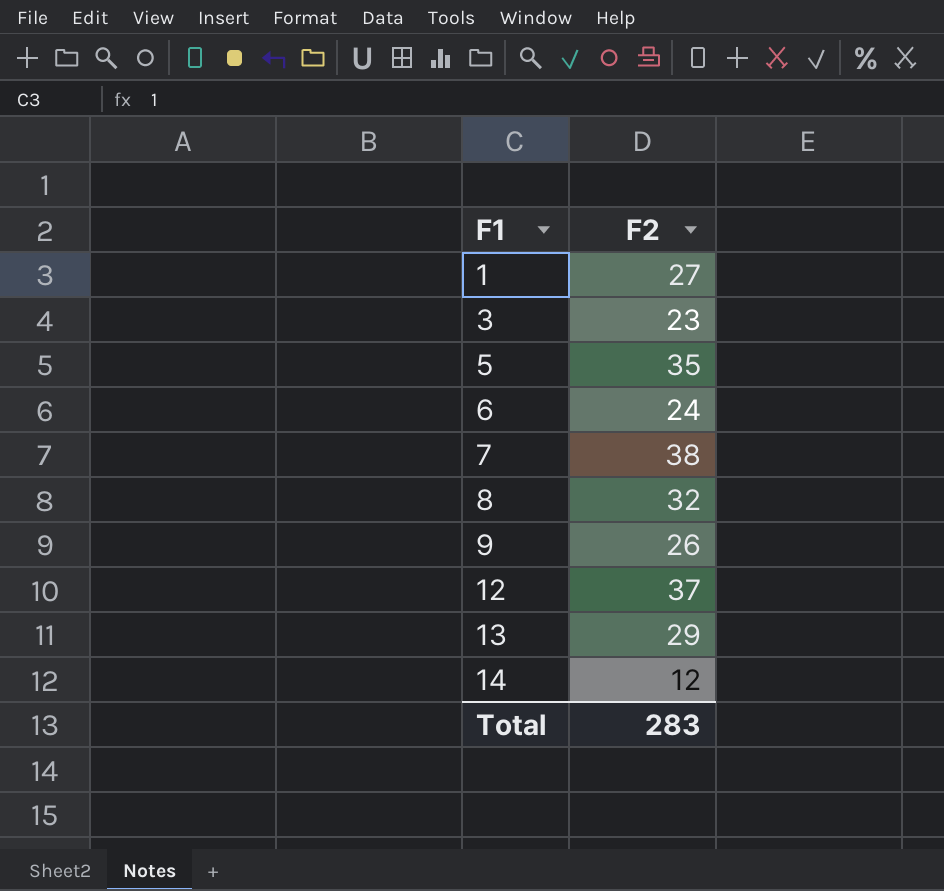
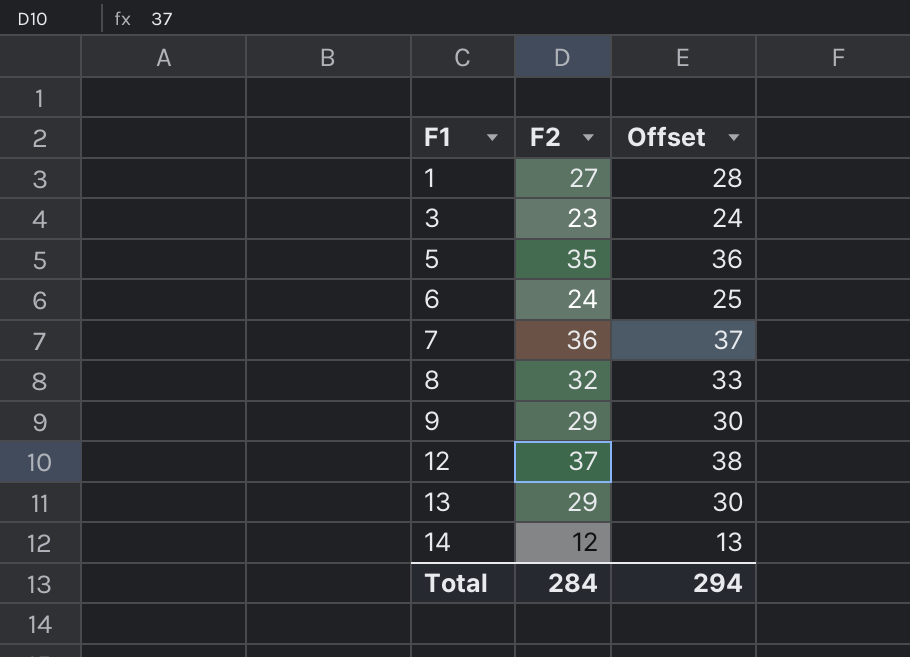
column Offset | formula: none -> [F2] + 1
7 | F2: 38 -> 36
9 | F2: 26 -> 29
Total | F2: 283 -> 284

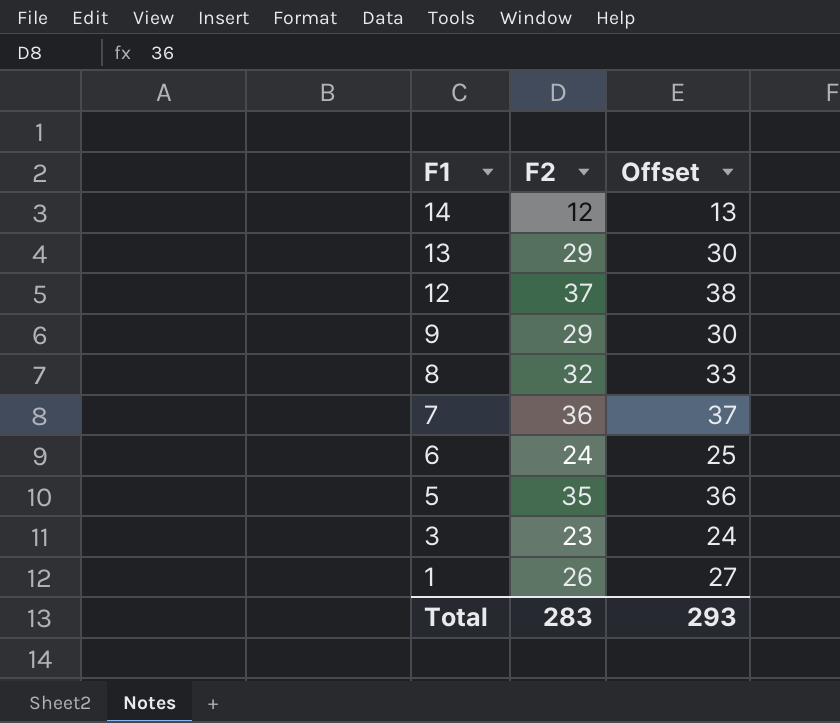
row order: F1 ascending -> F1 descending
1 | F2: 27 -> 26
1 | Offset: 28 -> 27
Total | F2: 284 -> 283
Total | Offset: 294 -> 293

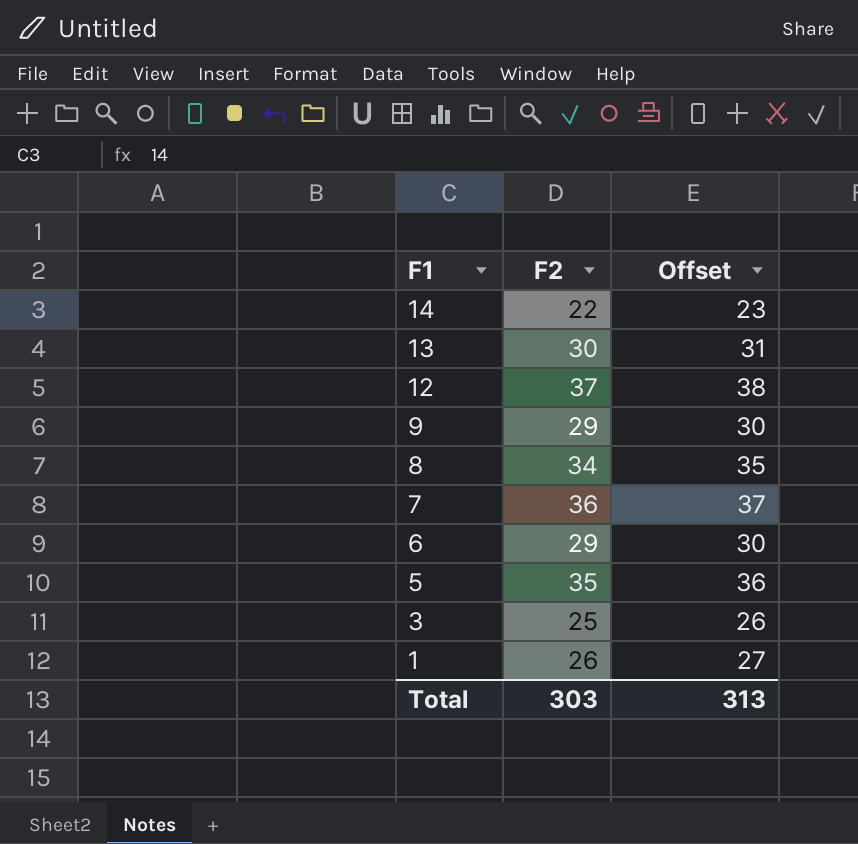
14 | F2: 12 -> 22
14 | Offset: 13 -> 23
13 | F2: 29 -> 30
13 | Offset: 30 -> 31
8 | F2: 32 -> 34
8 | Offset: 33 -> 35
6 | F2: 24 -> 29
6 | Offset: 25 -> 30
3 | F2: 23 -> 25
3 | Offset: 24 -> 26
Total | F2: 283 -> 303
Total | Offset: 293 -> 313

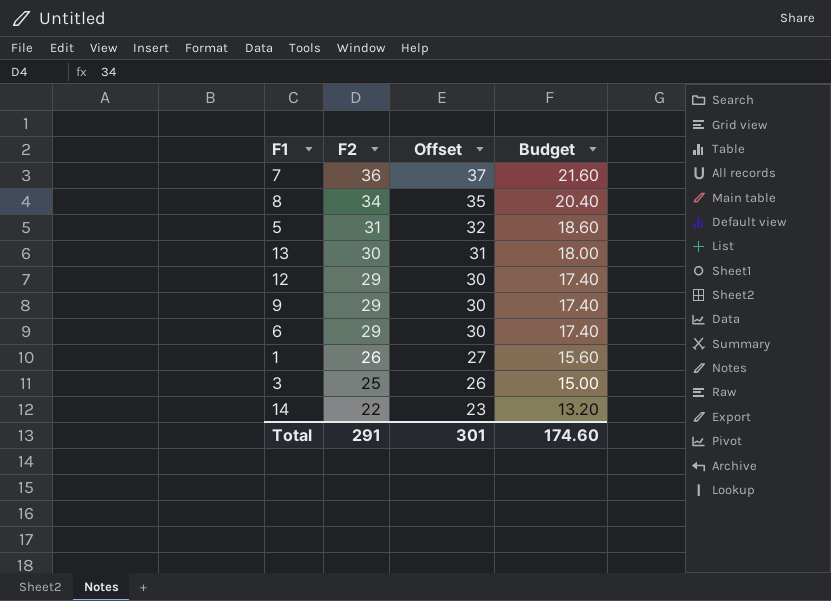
row order: F1 descending -> F2 descending
column Budget | formula: none -> [F2] * 0.6
5 | F2: 35 -> 31
5 | Offset: 36 -> 32
12 | F2: 37 -> 29
12 | Offset: 38 -> 30
Total | F2: 303 -> 291
Total | Offset: 313 -> 301

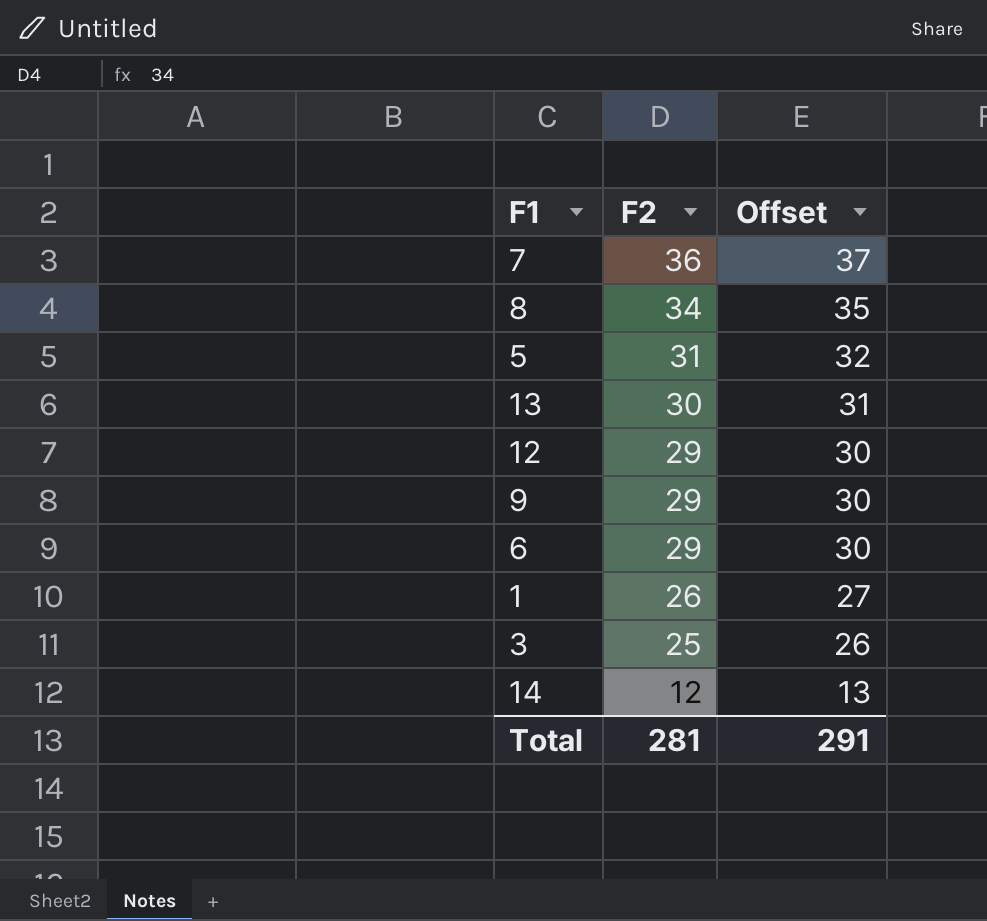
column Budget | formula: [F2] * 0.6 -> none
14 | F2: 22 -> 12
14 | Offset: 23 -> 13
Total | F2: 291 -> 281
Total | Offset: 301 -> 291

